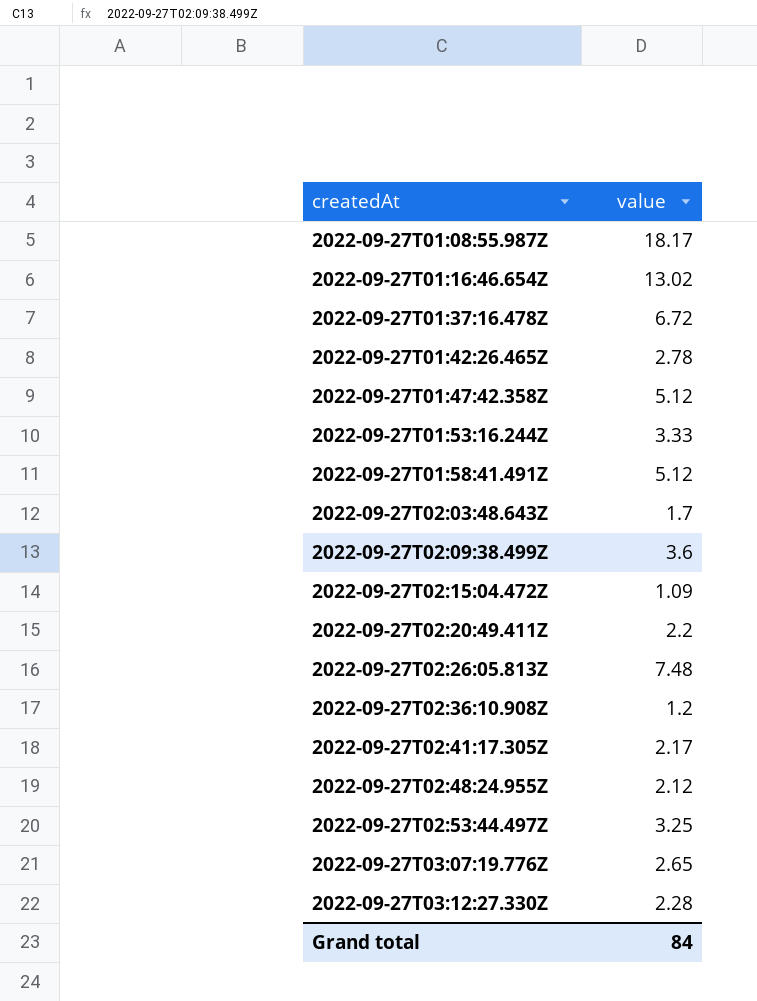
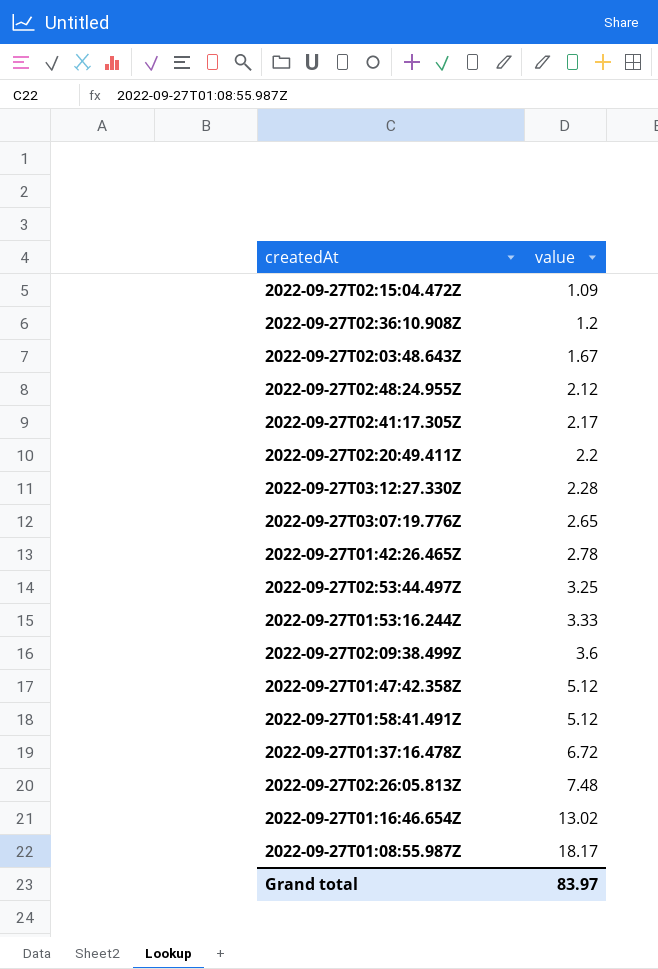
row order: createdAt ascending -> value ascending
2022-09-27T02:03:48.643Z | value: 1.7 -> 1.67
Grand total | value: 84 -> 83.97

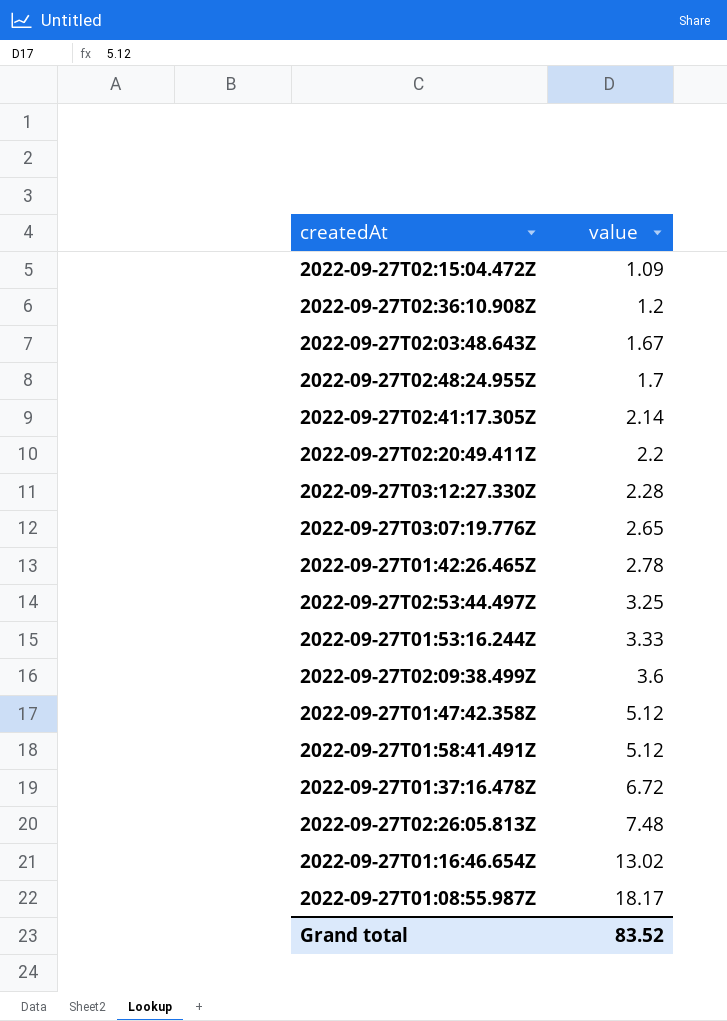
2022-09-27T02:48:24.955Z | value: 2.12 -> 1.7
2022-09-27T02:41:17.305Z | value: 2.17 -> 2.14
Grand total | value: 83.97 -> 83.52

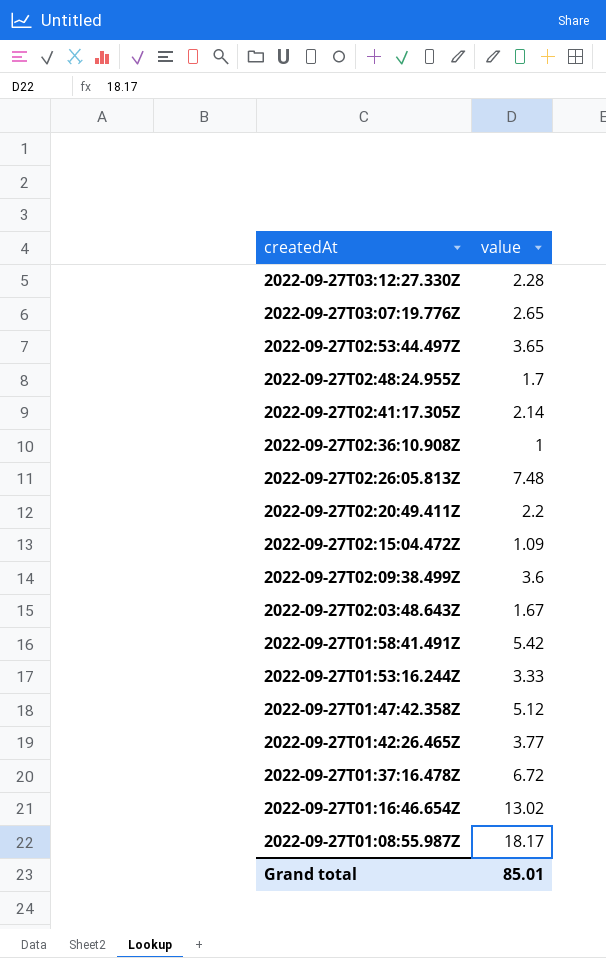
row order: value ascending -> createdAt descending
2022-09-27T02:53:44.497Z | value: 3.25 -> 3.65
2022-09-27T02:36:10.908Z | value: 1.2 -> 1
2022-09-27T01:58:41.491Z | value: 5.12 -> 5.42
2022-09-27T01:42:26.465Z | value: 2.78 -> 3.77
Grand total | value: 83.52 -> 85.01

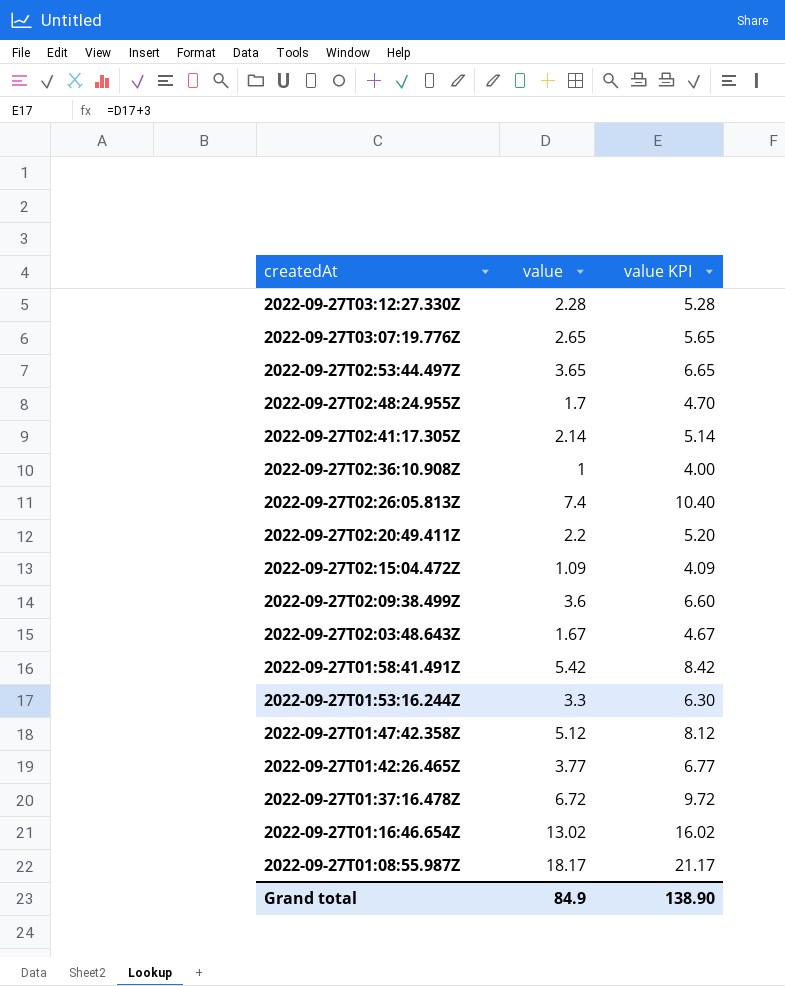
column value KPI | formula: none -> [value] + 3
2022-09-27T02:26:05.813Z | value: 7.48 -> 7.4
2022-09-27T01:53:16.244Z | value: 3.33 -> 3.3
Grand total | value: 85.01 -> 84.9

